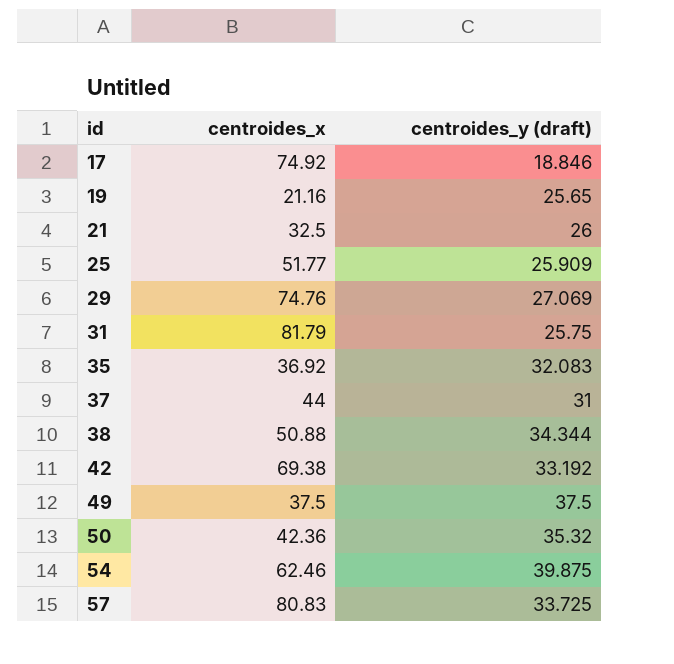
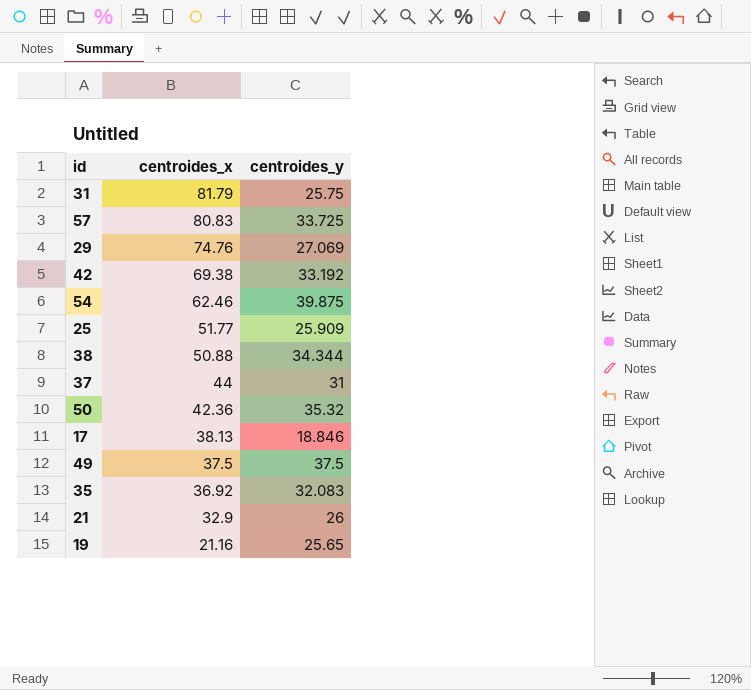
row order: id ascending -> centroides_x descending
column name: centroides_y (draft) -> centroides_y
17 | centroides_x: 74.92 -> 38.13
21 | centroides_x: 32.5 -> 32.9

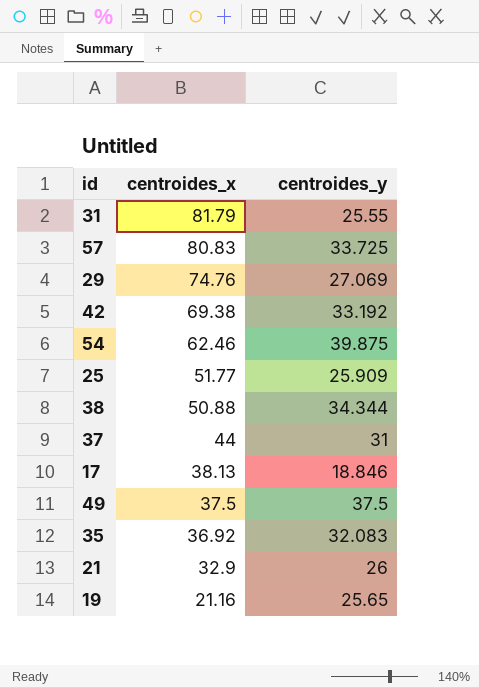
row 50: 42.36 | 35.32 -> none
31 | centroides_y: 25.75 -> 25.55

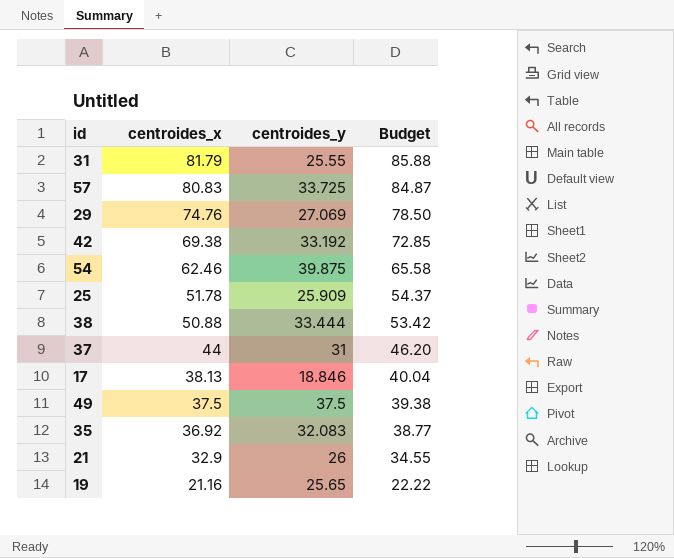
column Budget | formula: none -> [centroides_x] * 1.05
25 | centroides_x: 51.77 -> 51.78
38 | centroides_y: 34.344 -> 33.444

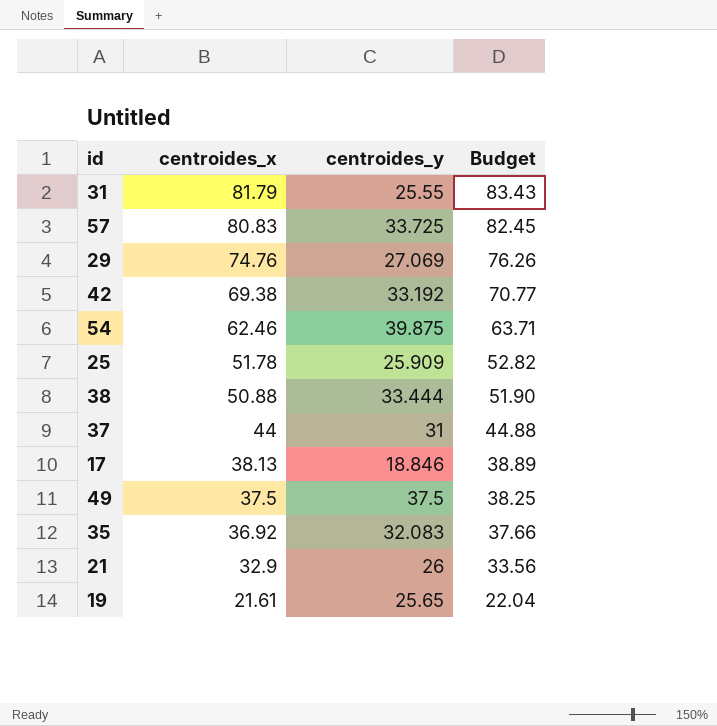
column Budget | formula: [centroides_x] * 1.05 -> [centroides_x] * 1.02
19 | centroides_x: 21.16 -> 21.61

